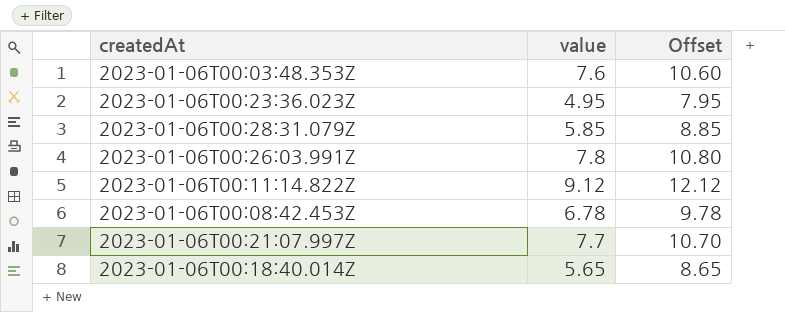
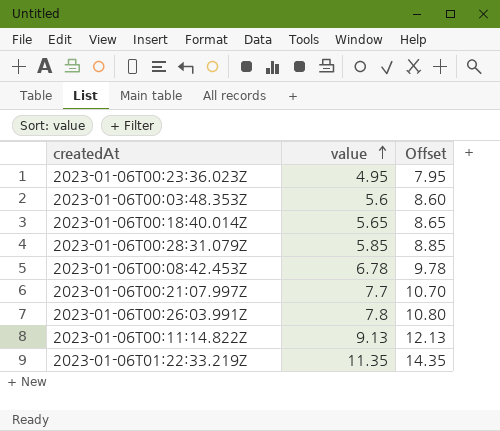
row order: none -> value ascending
2023-01-06T00:03:48.353Z | value: 7.6 -> 5.6
2023-01-06T00:03:48.353Z | Offset: 10.60 -> 8.60
2023-01-06T00:11:14.822Z | value: 9.12 -> 9.13
2023-01-06T00:11:14.822Z | Offset: 12.12 -> 12.13
row 2023-01-06T01:22:33.219Z: none -> 11.35 | 14.35

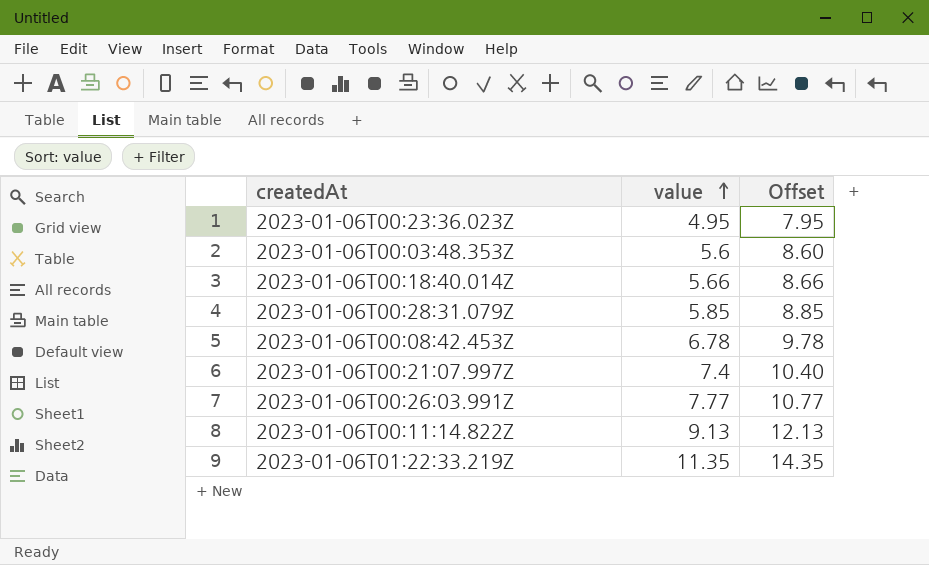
2023-01-06T00:18:40.014Z | value: 5.65 -> 5.66
2023-01-06T00:18:40.014Z | Offset: 8.65 -> 8.66
2023-01-06T00:21:07.997Z | value: 7.7 -> 7.4
2023-01-06T00:21:07.997Z | Offset: 10.70 -> 10.40
2023-01-06T00:26:03.991Z | value: 7.8 -> 7.77
2023-01-06T00:26:03.991Z | Offset: 10.80 -> 10.77

